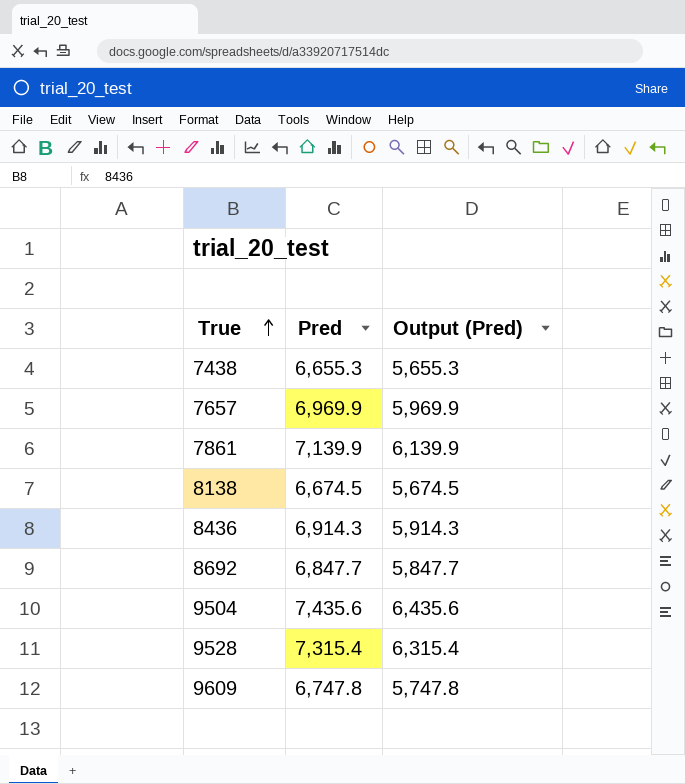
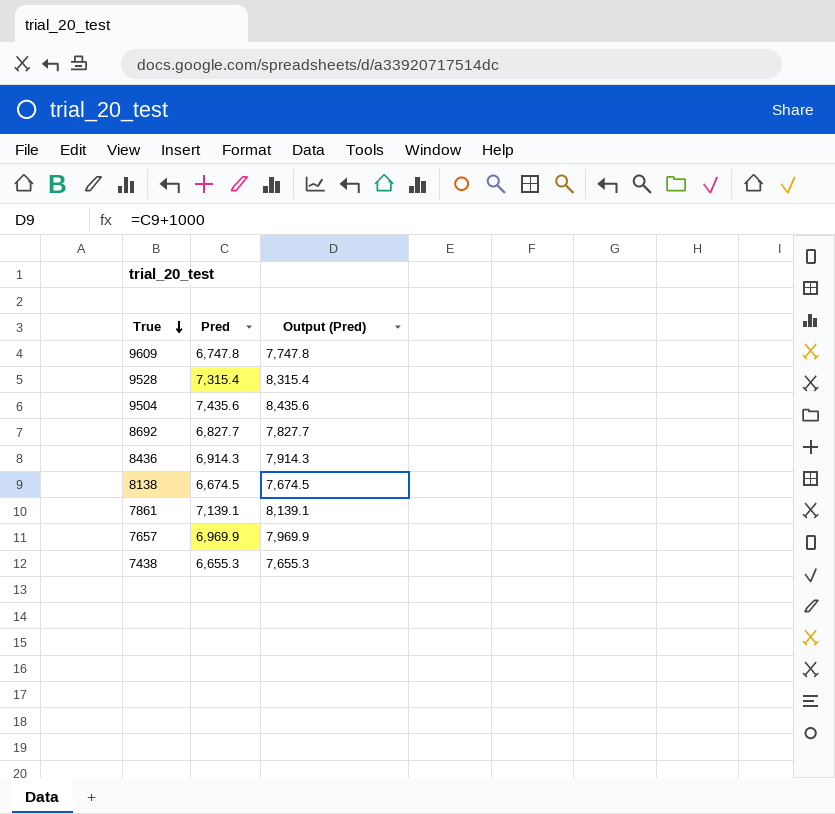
row order: True ascending -> True descending
column Output (Pred) | formula: [Pred] - 1000 -> [Pred] + 1000
8692 | Pred: 6,847.7 -> 6,827.7
7861 | Pred: 7,139.9 -> 7,139.1

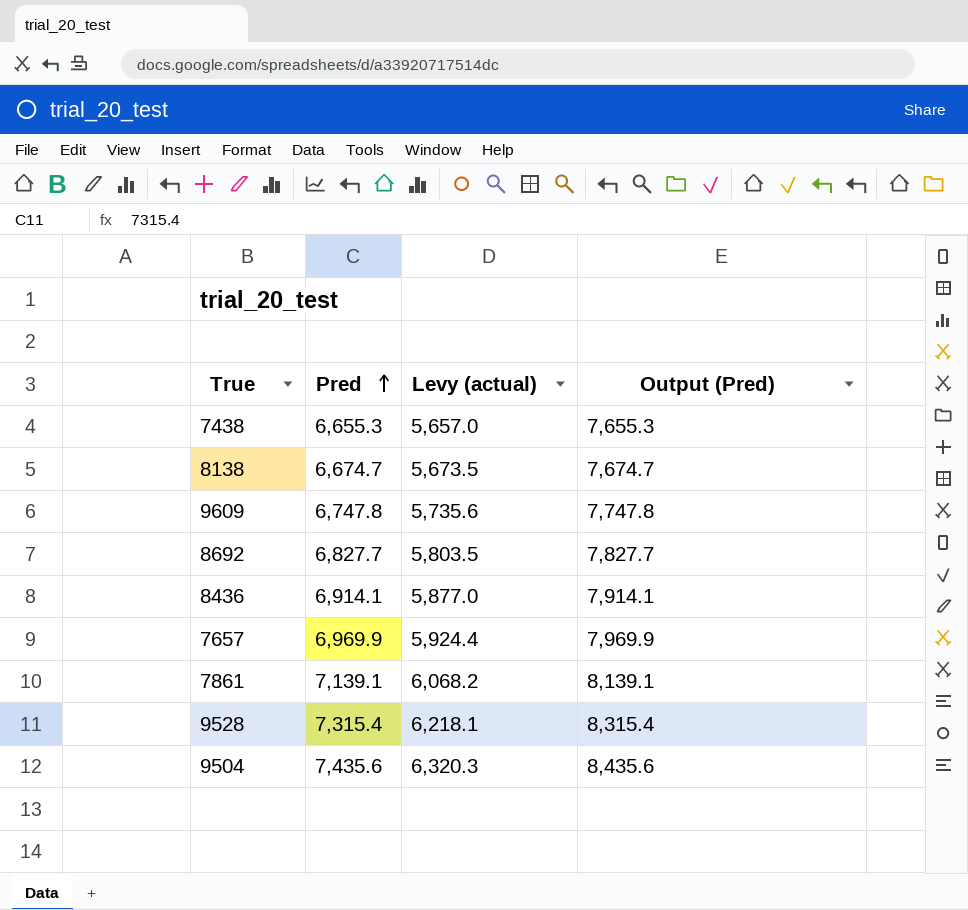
row order: True descending -> Pred ascending
column Levy (actual) | formula: none -> [Pred] * 0.85
8138 | Pred: 6,674.5 -> 6,674.7
8138 | Output (Pred): 7,674.5 -> 7,674.7
8436 | Pred: 6,914.3 -> 6,914.1
8436 | Output (Pred): 7,914.3 -> 7,914.1

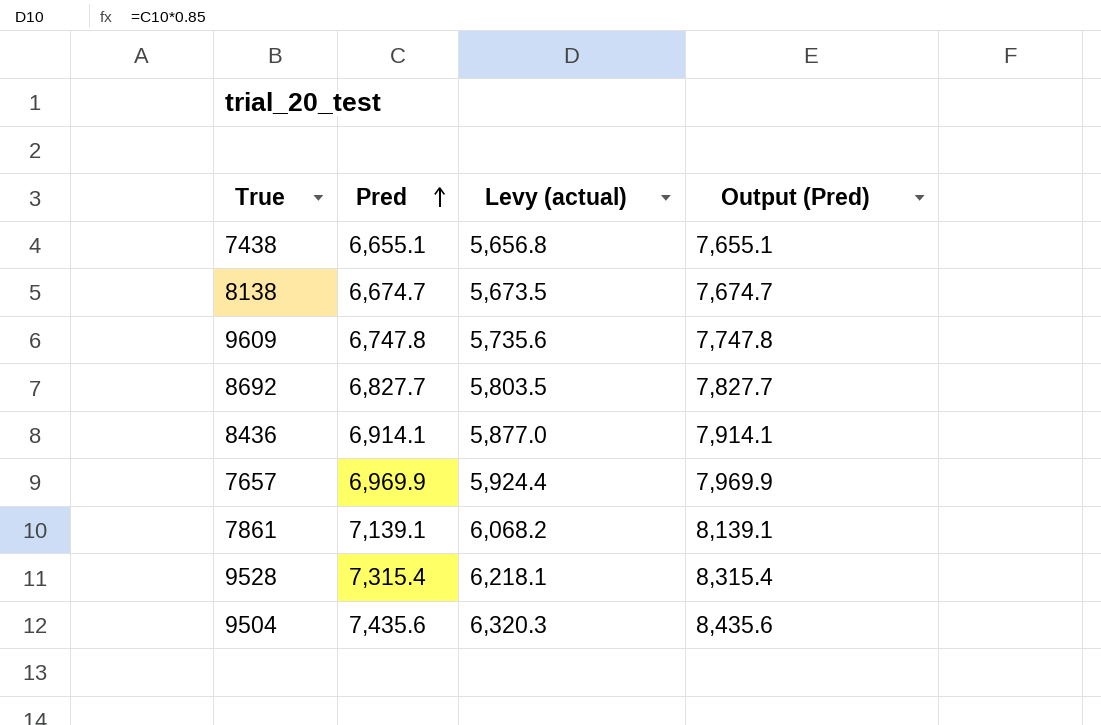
7438 | Pred: 6,655.3 -> 6,655.1
7438 | Levy (actual): 5,657.0 -> 5,656.8
7438 | Output (Pred): 7,655.3 -> 7,655.1

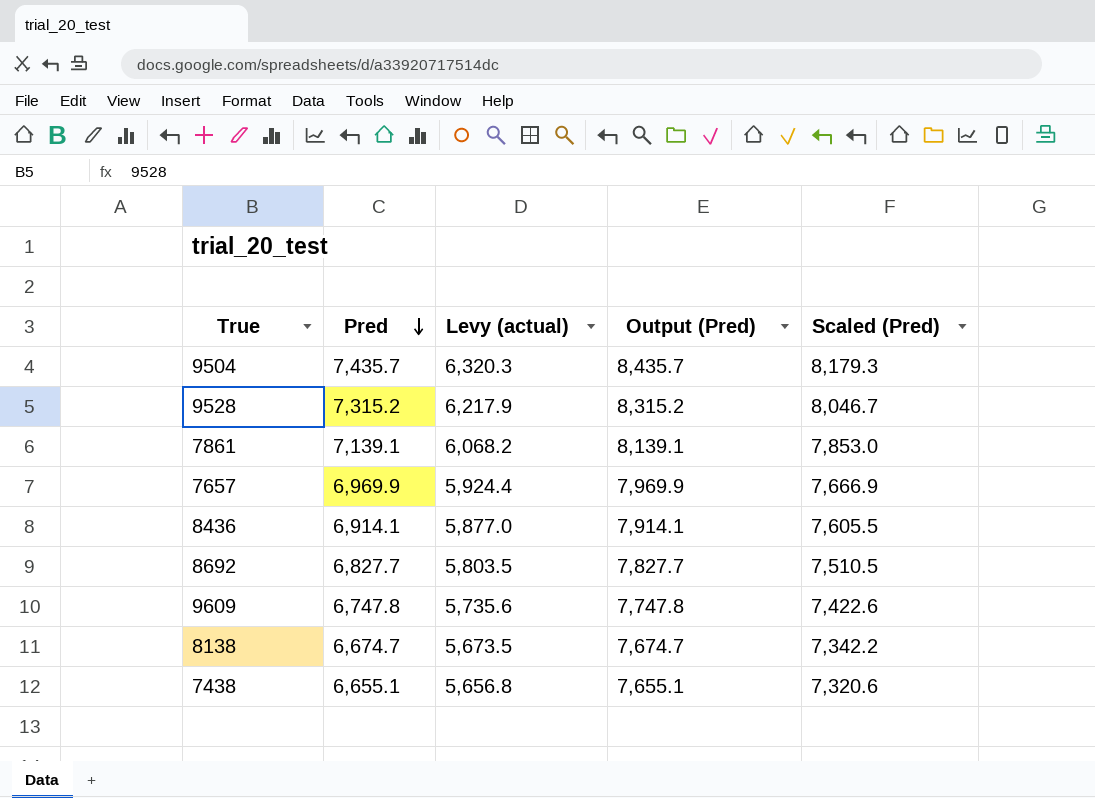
row order: Pred ascending -> Pred descending
column Scaled (Pred) | formula: none -> [Pred] * 1.1
9504 | Pred: 7,435.6 -> 7,435.7
9504 | Output (Pred): 8,435.6 -> 8,435.7
9528 | Pred: 7,315.4 -> 7,315.2
9528 | Levy (actual): 6,218.1 -> 6,217.9
9528 | Output (Pred): 8,315.4 -> 8,315.2

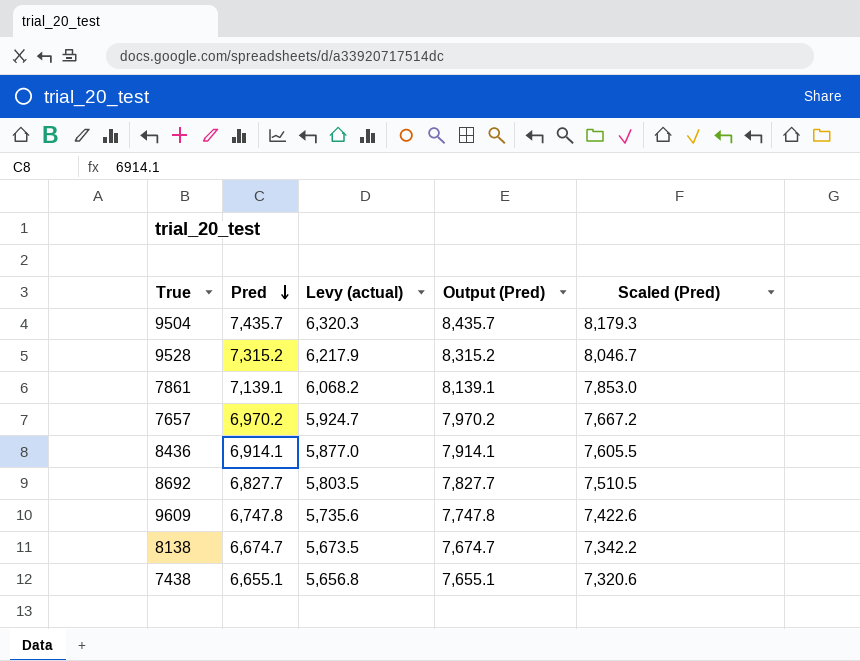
7657 | Pred: 6,969.9 -> 6,970.2
7657 | Levy (actual): 5,924.4 -> 5,924.7
7657 | Output (Pred): 7,969.9 -> 7,970.2
7657 | Scaled (Pred): 7,666.9 -> 7,667.2

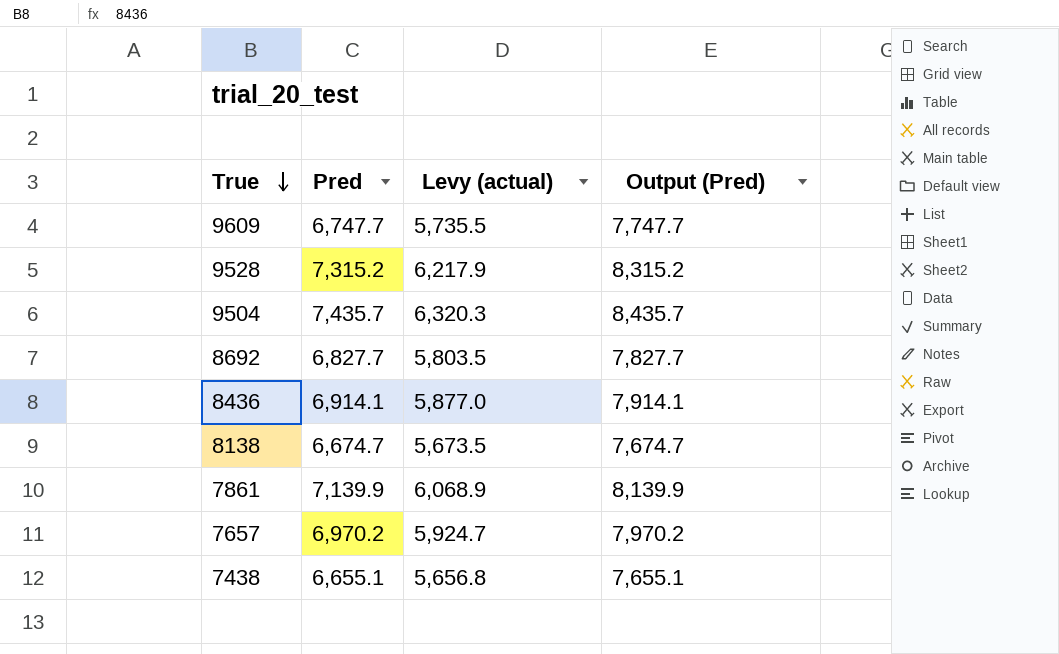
row order: Pred descending -> True descending
column Scaled (Pred) | formula: [Pred] * 1.1 -> none
9609 | Pred: 6,747.8 -> 6,747.7
9609 | Levy (actual): 5,735.6 -> 5,735.5
9609 | Output (Pred): 7,747.8 -> 7,747.7
7861 | Pred: 7,139.1 -> 7,139.9
7861 | Levy (actual): 6,068.2 -> 6,068.9
7861 | Output (Pred): 8,139.1 -> 8,139.9

